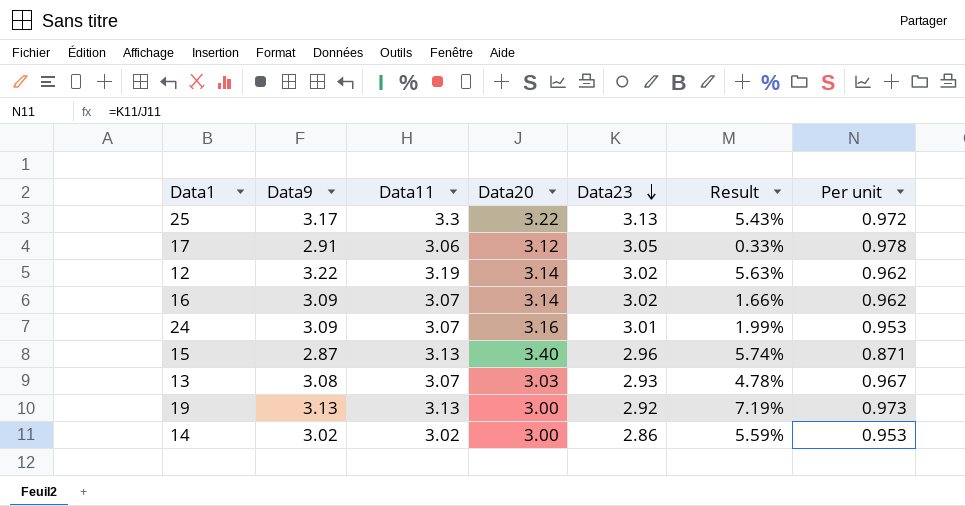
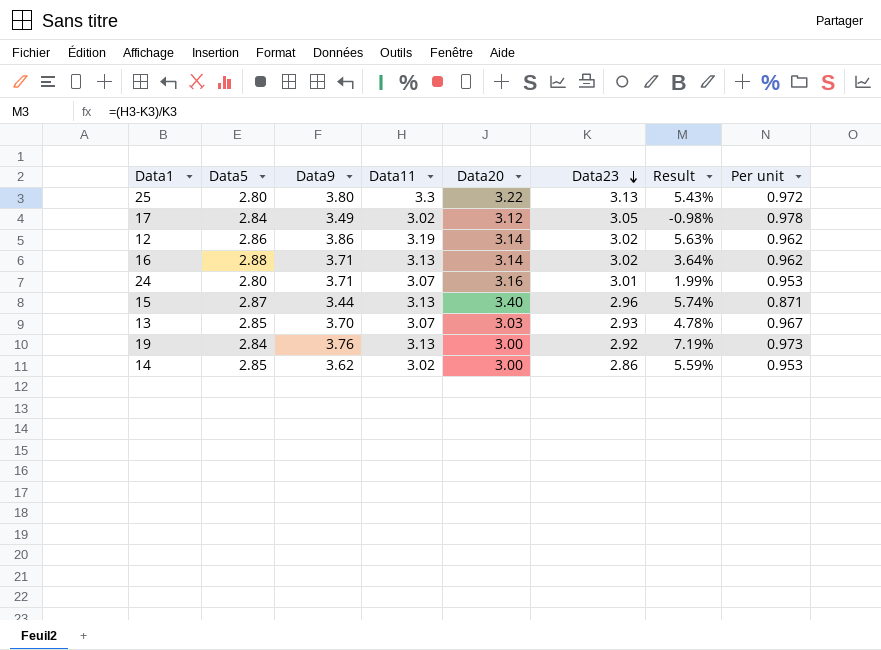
column Data5 | position: none -> 2
25 | Data9: 3.17 -> 3.80
17 | Data9: 2.91 -> 3.49
17 | Data11: 3.06 -> 3.02
17 | Result: 0.33% -> -0.98%
12 | Data9: 3.22 -> 3.86
16 | Data9: 3.09 -> 3.71
16 | Data11: 3.07 -> 3.13
16 | Result: 1.66% -> 3.64%
24 | Data9: 3.09 -> 3.71
15 | Data9: 2.87 -> 3.44
13 | Data9: 3.08 -> 3.70
19 | Data9: 3.13 -> 3.76
14 | Data9: 3.02 -> 3.62

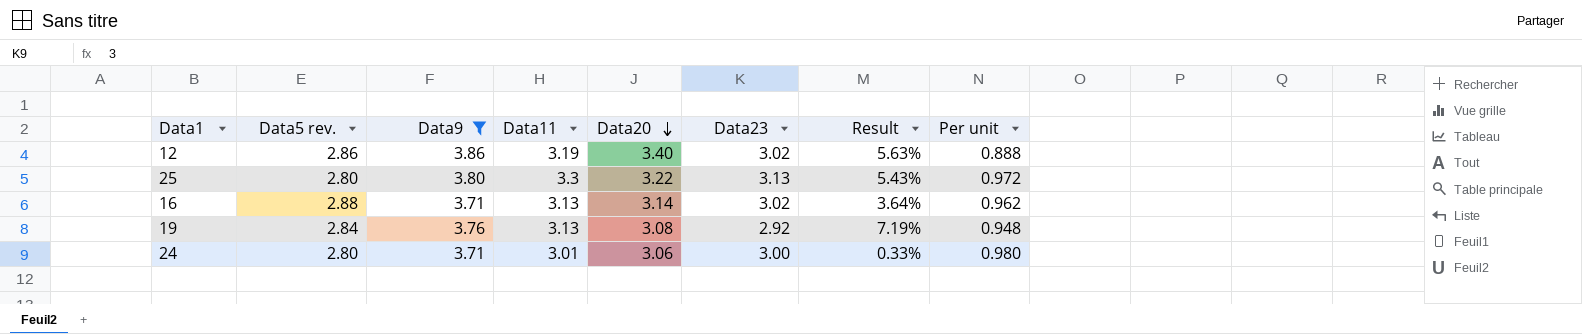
filter: none -> Data9 >= 3.71
row order: Data23 descending -> Data20 descending
column name: Data5 -> Data5 rev.
12 | Data20: 3.14 -> 3.40
12 | Per unit: 0.962 -> 0.888
19 | Data20: 3.00 -> 3.08
19 | Per unit: 0.973 -> 0.948
24 | Data11: 3.07 -> 3.01
24 | Data20: 3.16 -> 3.06
24 | Data23: 3.01 -> 3.00
24 | Result: 1.99% -> 0.33%
24 | Per unit: 0.953 -> 0.980

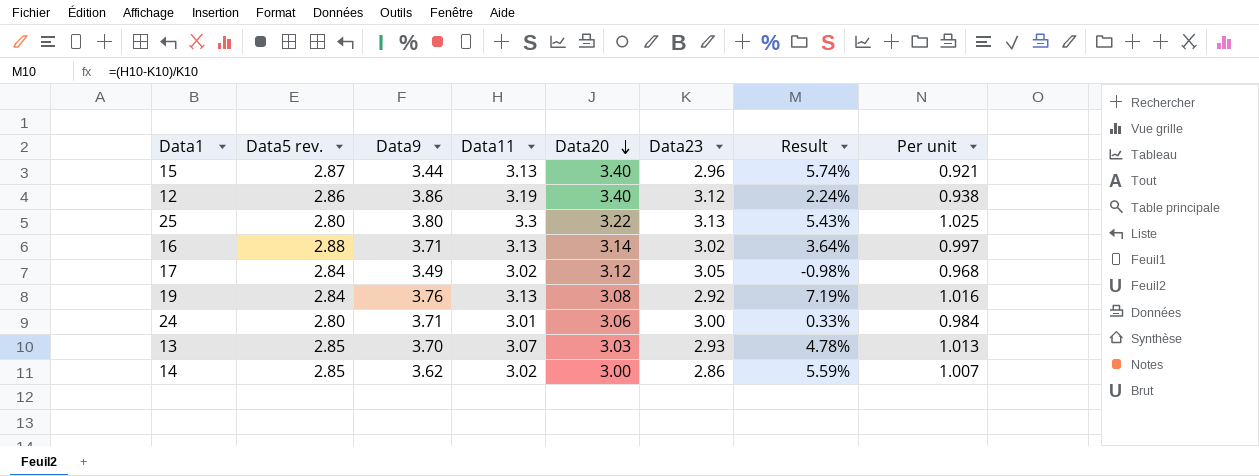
filter: Data9 >= 3.71 -> none
column Per unit | formula: [Data23] / [Data20] -> [Data11] / [Data20]
12 | Data23: 3.02 -> 3.12
12 | Result: 5.63% -> 2.24%

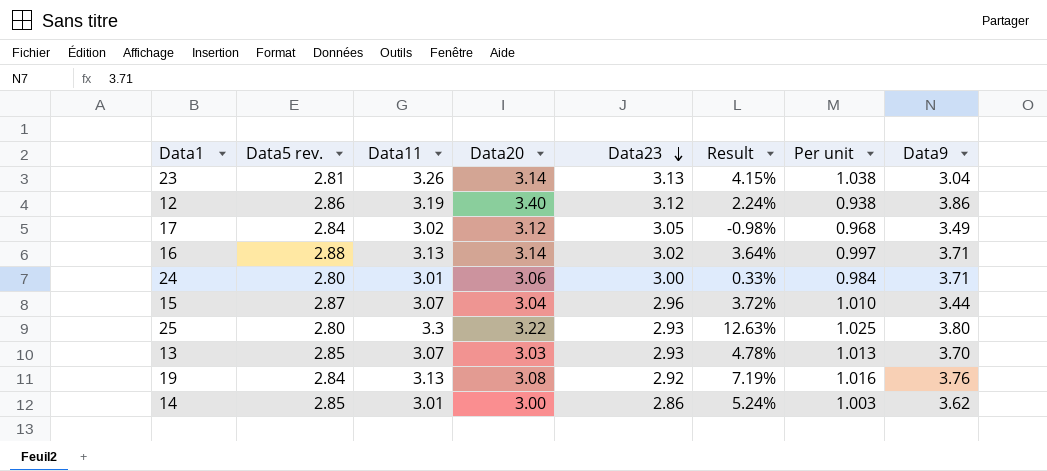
row order: Data20 descending -> Data23 descending
column Data9 | position: 3 -> 8
row 23: none -> 2.81 | 3.26 | 3.14 | 3.13 | 4.15% | 1.038 | 3.04
15 | Data11: 3.13 -> 3.07
15 | Data20: 3.40 -> 3.04
15 | Result: 5.74% -> 3.72%
15 | Per unit: 0.921 -> 1.010
25 | Data23: 3.13 -> 2.93
25 | Result: 5.43% -> 12.63%
14 | Data11: 3.02 -> 3.01
14 | Result: 5.59% -> 5.24%
14 | Per unit: 1.007 -> 1.003

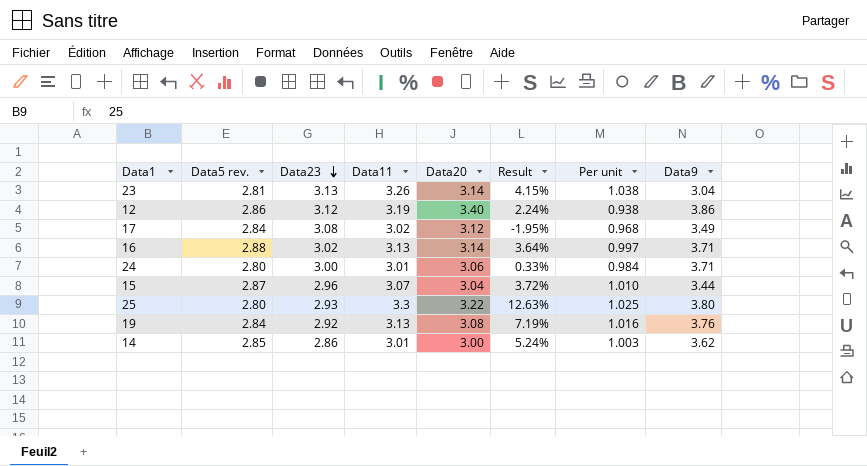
column Data23 | position: 5 -> 3
row 13: 2.85 | 3.07 | 3.03 | 2.93 | 4.78% | 1.013 | 3.70 -> none
17 | Data23: 3.05 -> 3.08
17 | Result: -0.98% -> -1.95%

